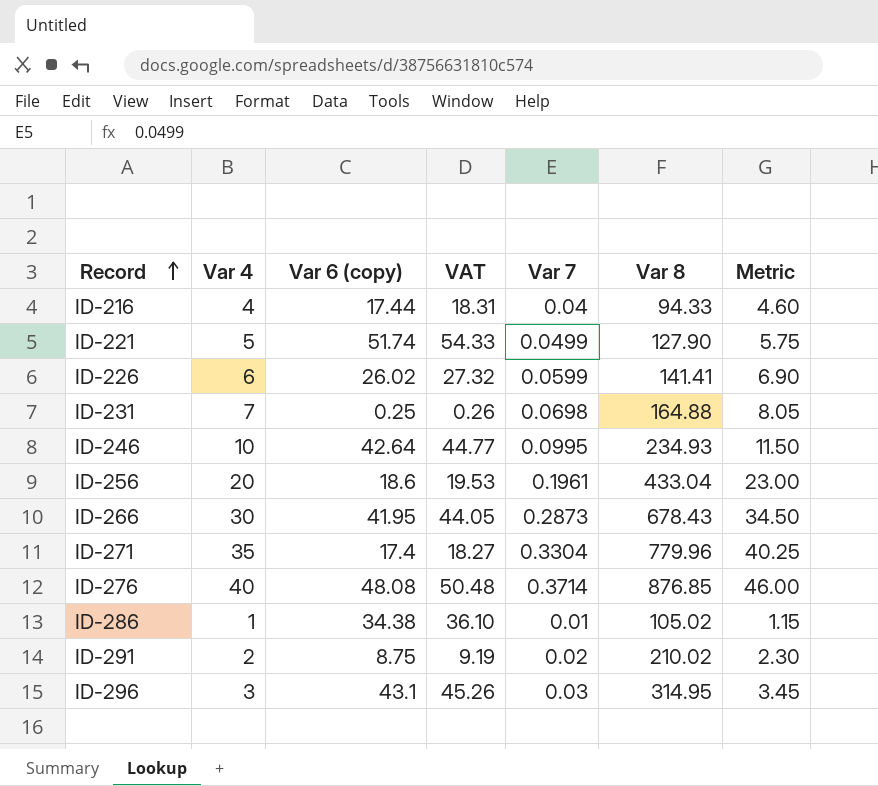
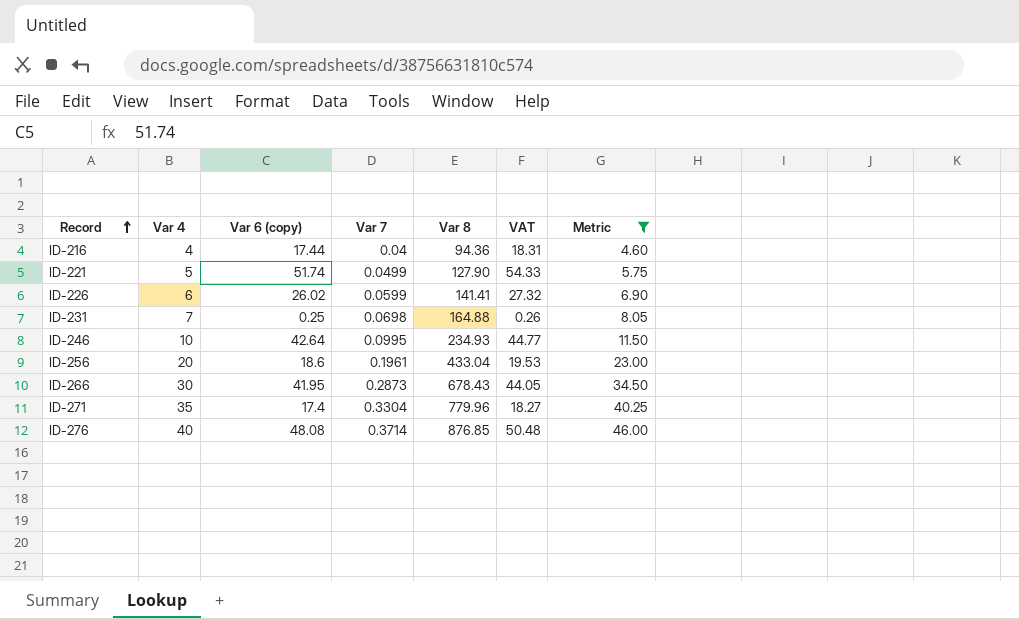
filter: none -> Metric >= 4.60
column VAT | position: 4 -> 6
ID-216 | Var 8: 94.33 -> 94.36

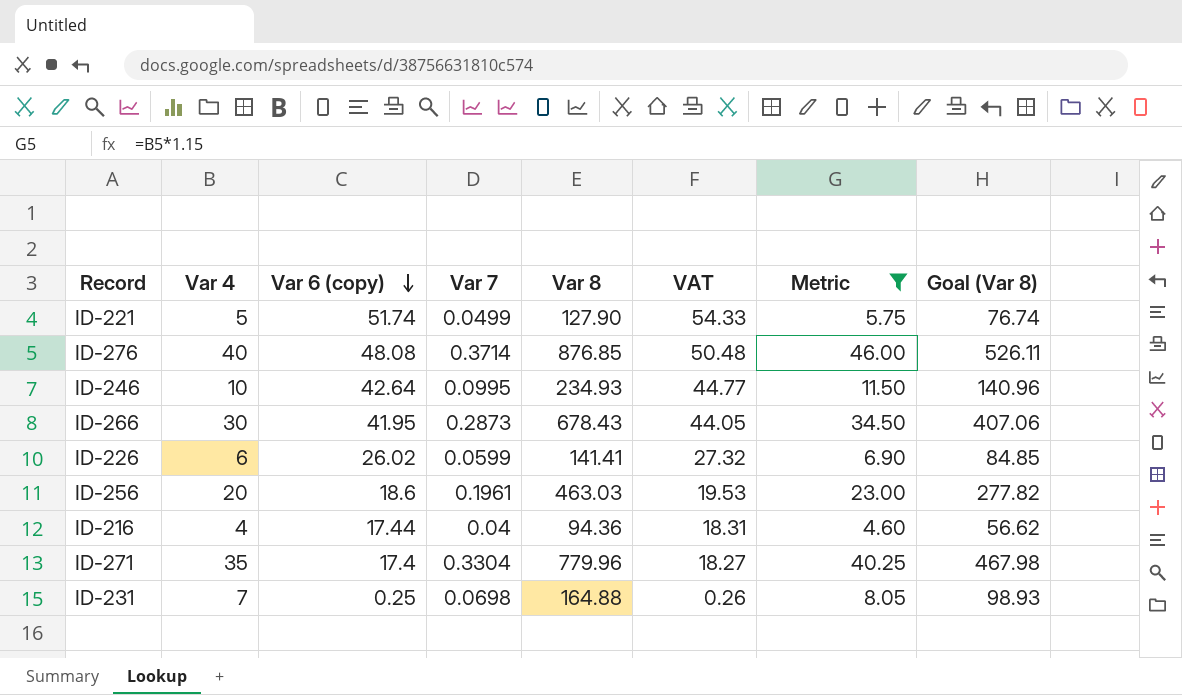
row order: Record ascending -> Var 6 (copy) descending
column Goal (Var 8) | formula: none -> [Var 8] * 0.6
ID-256 | Var 8: 433.04 -> 463.03

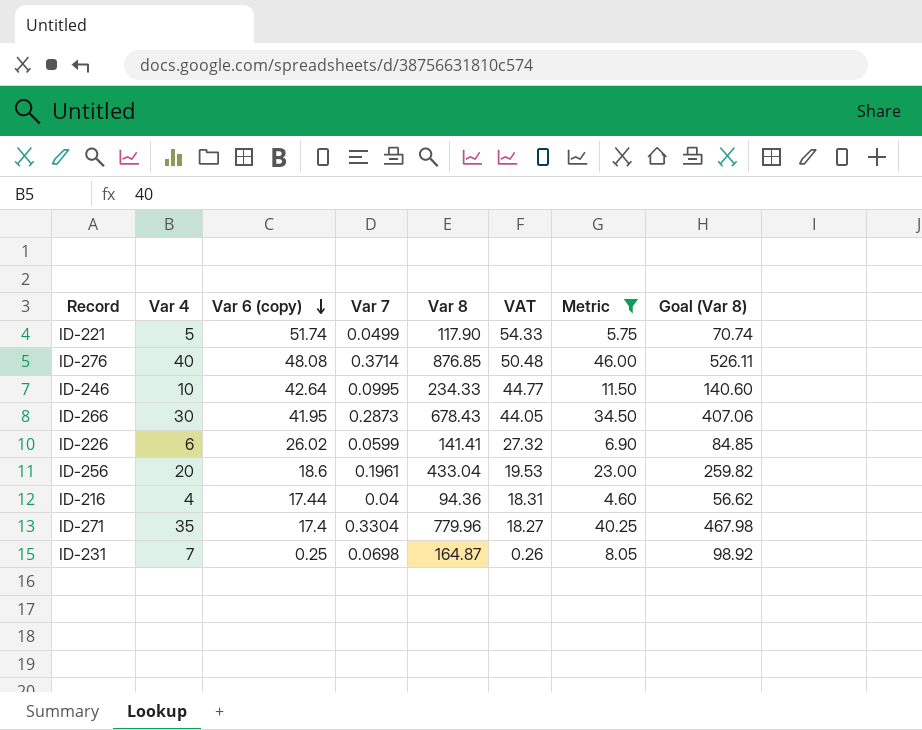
ID-221 | Var 8: 127.90 -> 117.90
ID-221 | Goal (Var 8): 76.74 -> 70.74
ID-246 | Var 8: 234.93 -> 234.33
ID-246 | Goal (Var 8): 140.96 -> 140.60
ID-256 | Var 8: 463.03 -> 433.04
ID-256 | Goal (Var 8): 277.82 -> 259.82
ID-231 | Var 8: 164.88 -> 164.87
ID-231 | Goal (Var 8): 98.93 -> 98.92

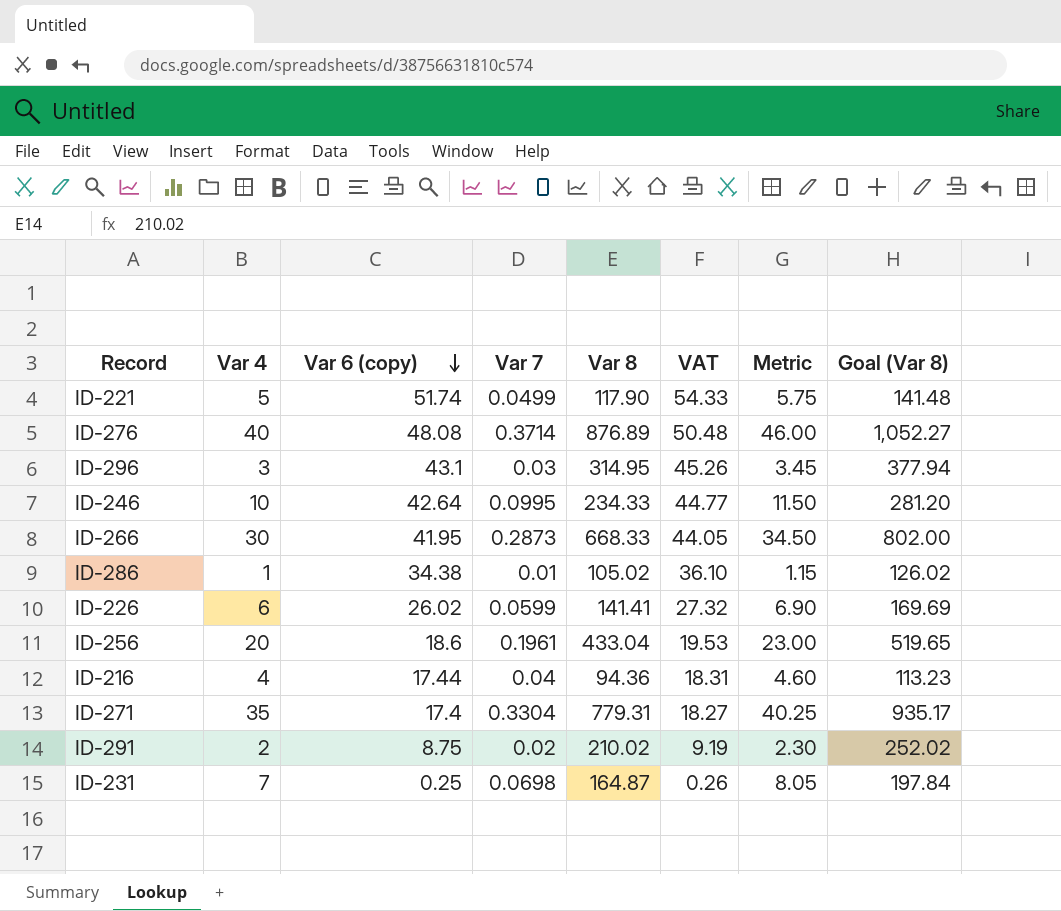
filter: Metric >= 4.60 -> none
column Goal (Var 8) | formula: [Var 8] * 0.6 -> [Var 8] * 1.2
ID-276 | Var 8: 876.85 -> 876.89
ID-266 | Var 8: 678.43 -> 668.33
ID-271 | Var 8: 779.96 -> 779.31

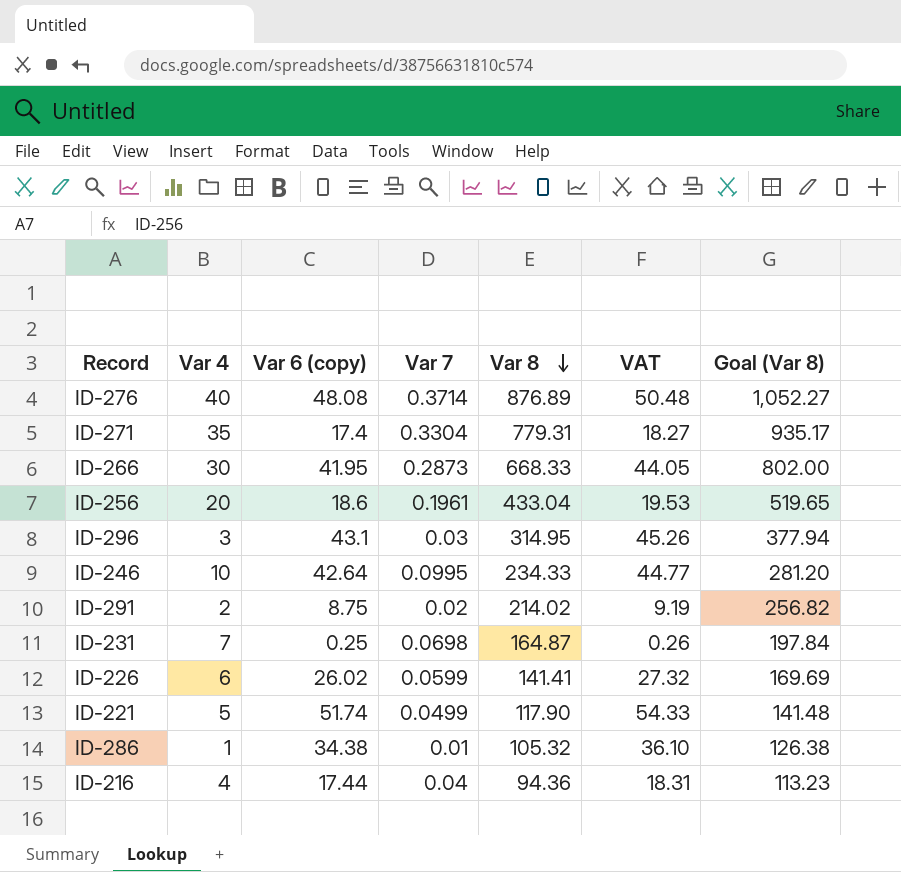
row order: Var 6 (copy) descending -> Var 8 descending
column Metric | formula: [Var 4] * 1.15 -> none
ID-291 | Var 8: 210.02 -> 214.02
ID-291 | Goal (Var 8): 252.02 -> 256.82
ID-286 | Var 8: 105.02 -> 105.32
ID-286 | Goal (Var 8): 126.02 -> 126.38

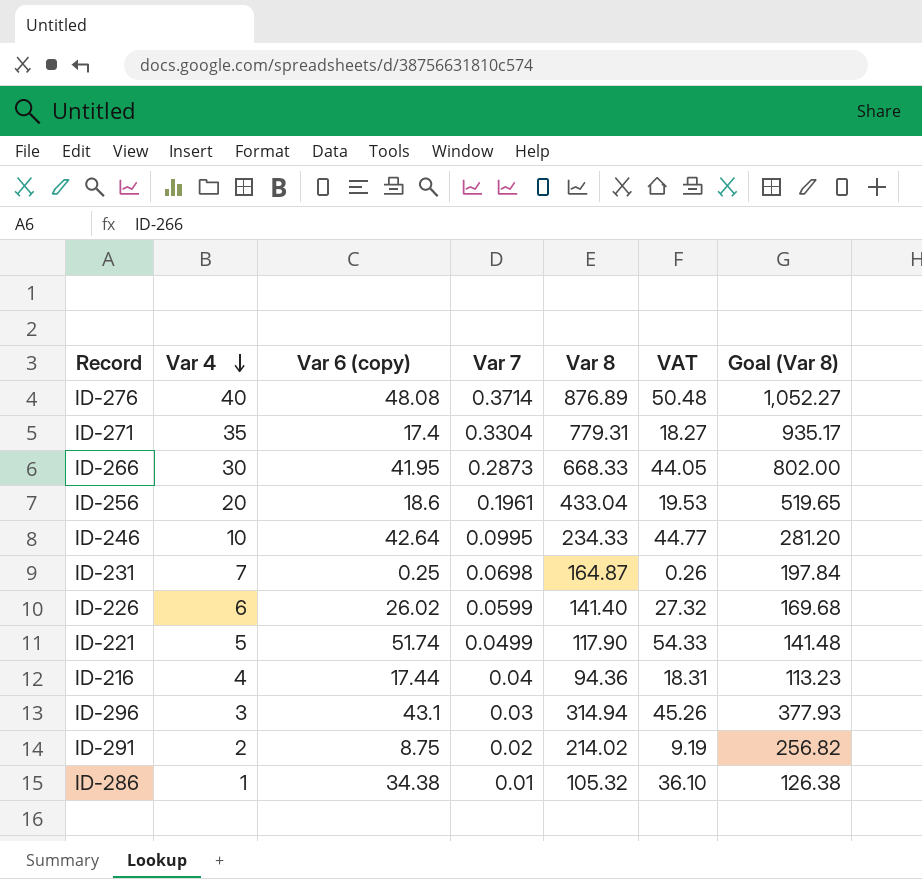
row order: Var 8 descending -> Var 4 descending
ID-226 | Var 8: 141.41 -> 141.40
ID-226 | Goal (Var 8): 169.69 -> 169.68
ID-296 | Var 8: 314.95 -> 314.94
ID-296 | Goal (Var 8): 377.94 -> 377.93

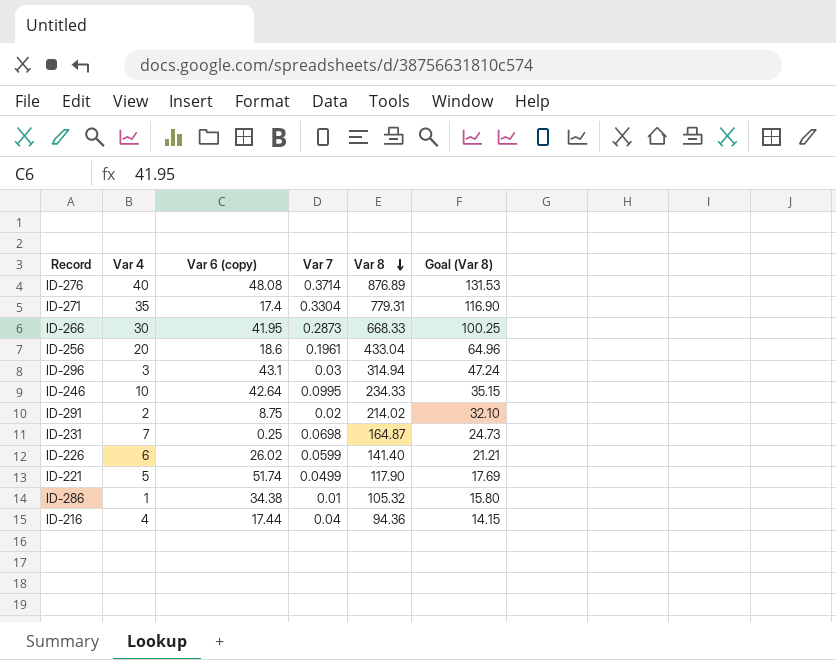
row order: Var 4 descending -> Var 8 descending
column VAT | formula: [Var 6 (copy)] * 1.05 -> none
column Goal (Var 8) | formula: [Var 8] * 1.2 -> [Var 8] * 0.15

